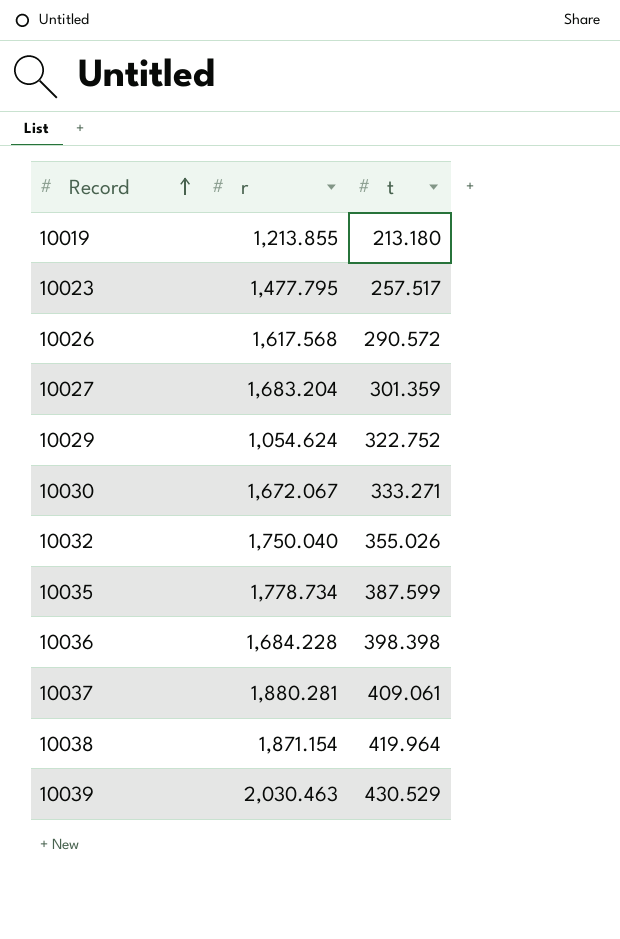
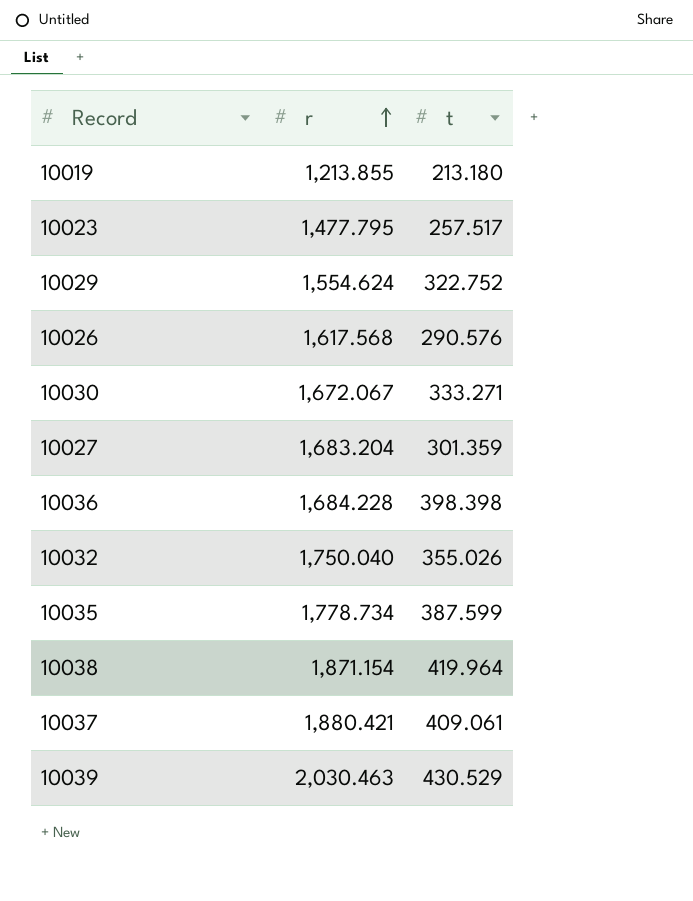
row order: Record ascending -> r ascending
10029 | r: 1,054.624 -> 1,554.624
10026 | t: 290.572 -> 290.576
10037 | r: 1,880.281 -> 1,880.421

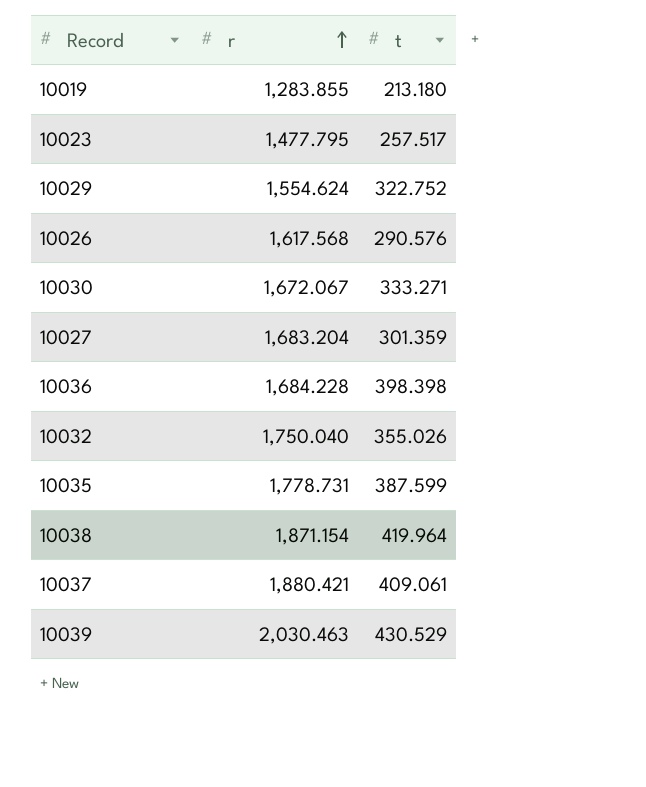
10019 | r: 1,213.855 -> 1,283.855
10035 | r: 1,778.734 -> 1,778.731

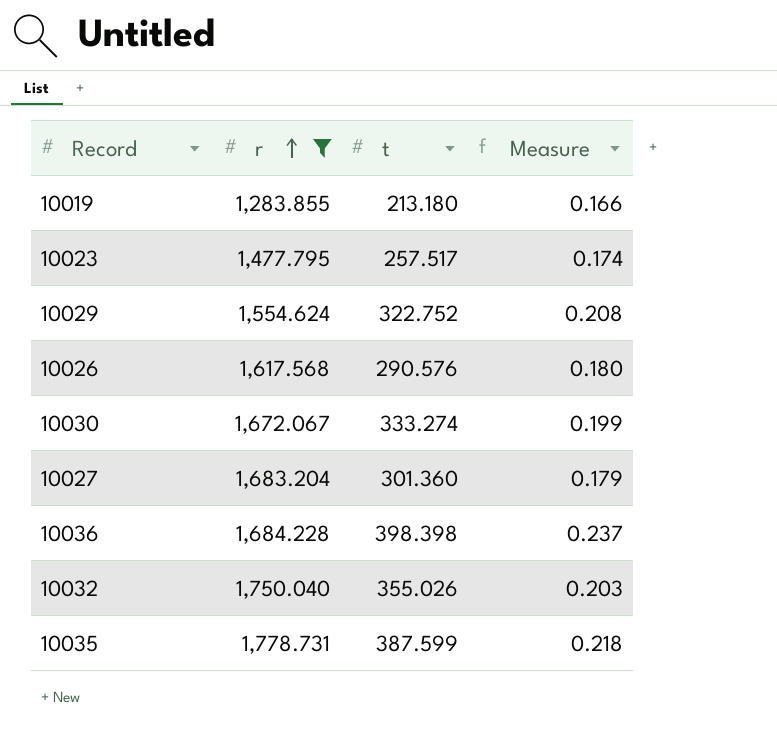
filter: none -> r <= 1,778.731
column Measure | formula: none -> [t] / [r]
10030 | t: 333.271 -> 333.274
10027 | t: 301.359 -> 301.360

